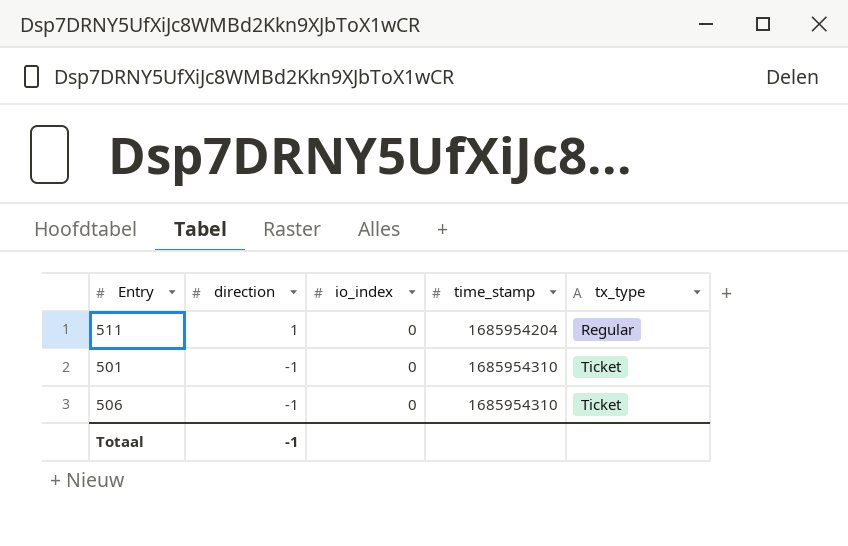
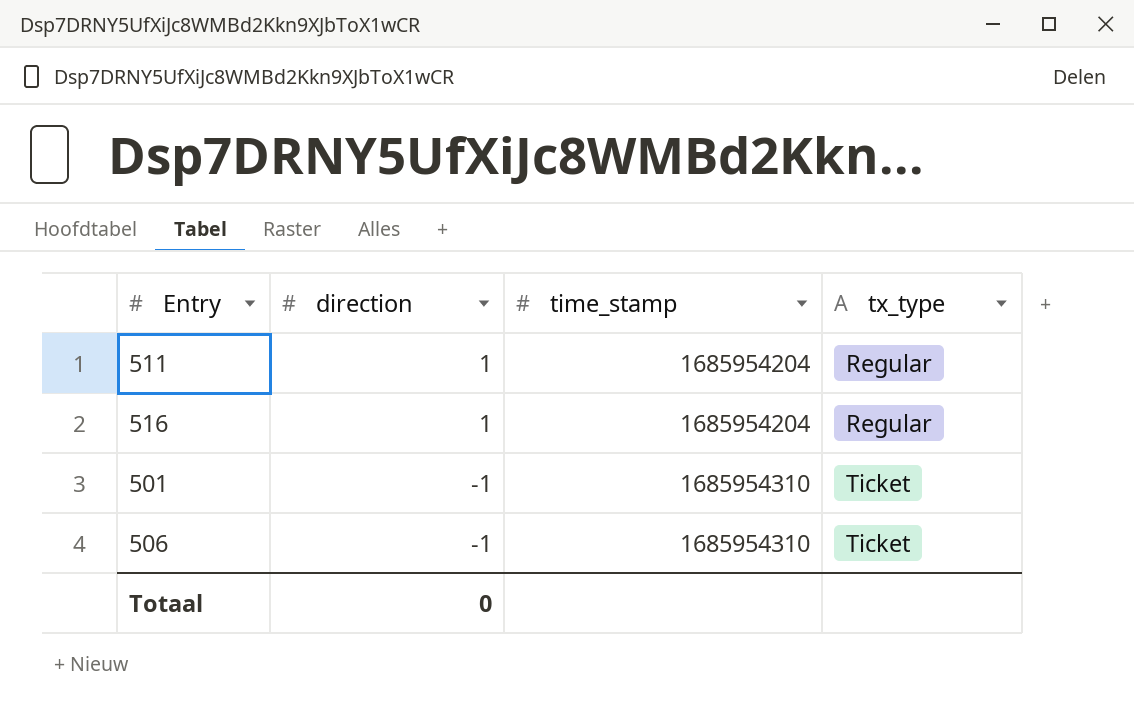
column io_index | position: 3 -> none
row 516: none -> 1 | 1685954204 | Regular
Totaal | direction: -1 -> 0

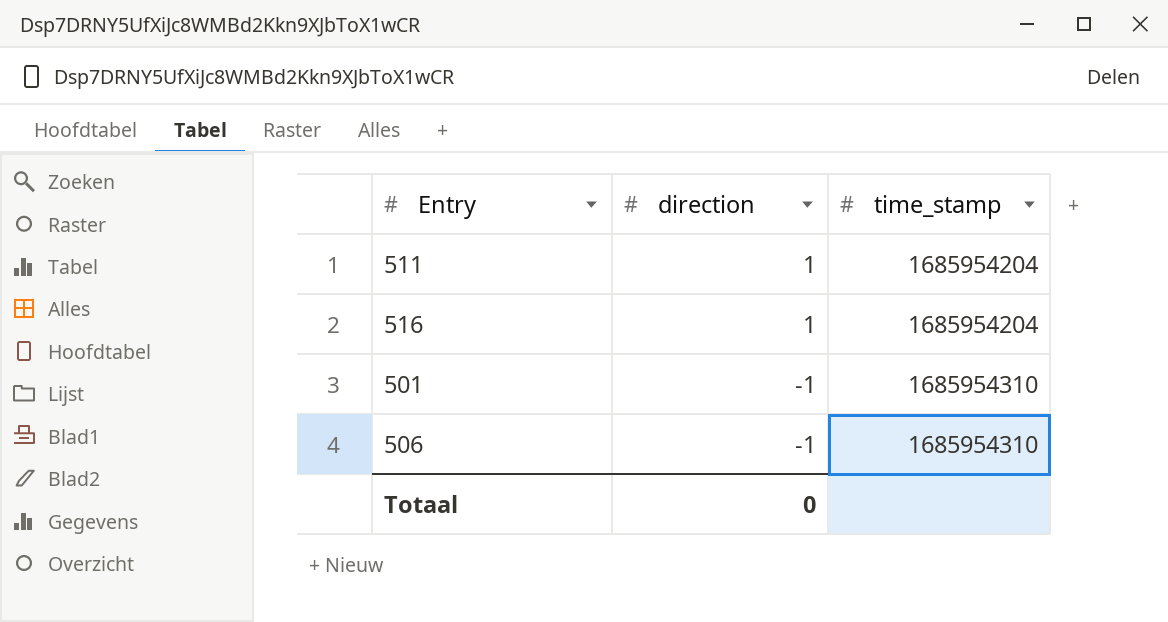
column tx_type | position: 4 -> none

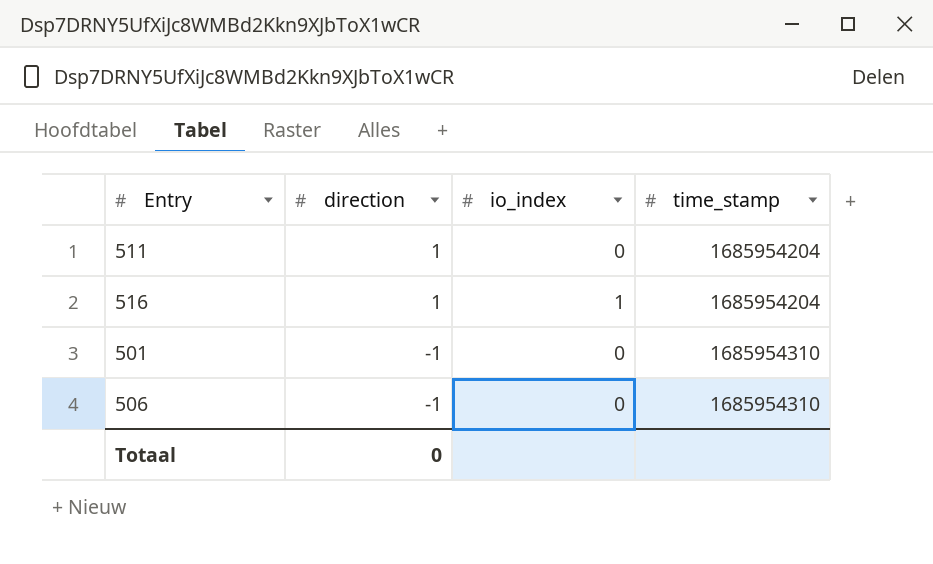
column io_index | position: none -> 3

